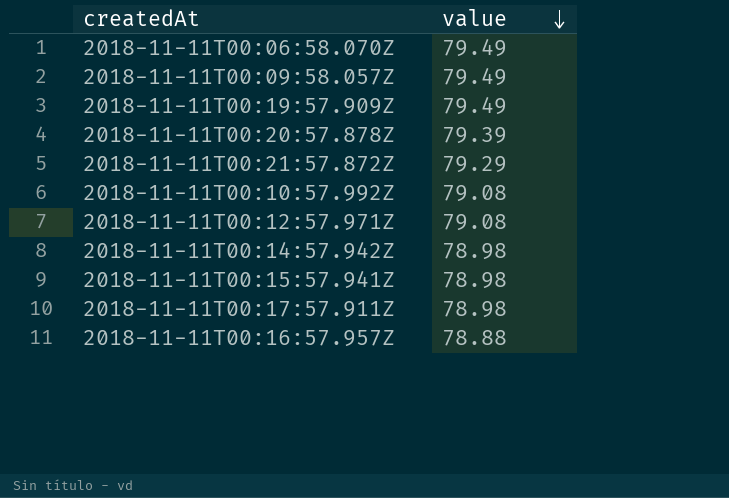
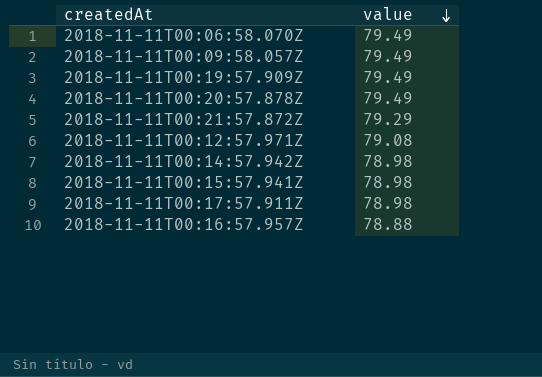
row 2018-11-11T00:10:57.992Z: 79.08 -> none
2018-11-11T00:20:57.878Z | value: 79.39 -> 79.49

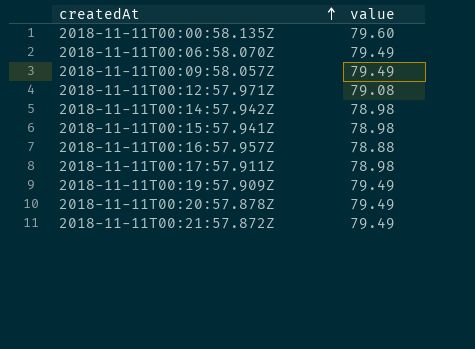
row order: value descending -> createdAt ascending
row 2018-11-11T00:00:58.135Z: none -> 79.60
2018-11-11T00:21:57.872Z | value: 79.29 -> 79.49

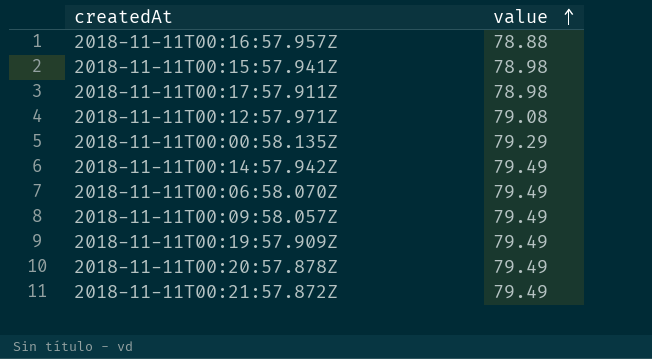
row order: createdAt ascending -> value ascending
2018-11-11T00:00:58.135Z | value: 79.60 -> 79.29
2018-11-11T00:14:57.942Z | value: 78.98 -> 79.49

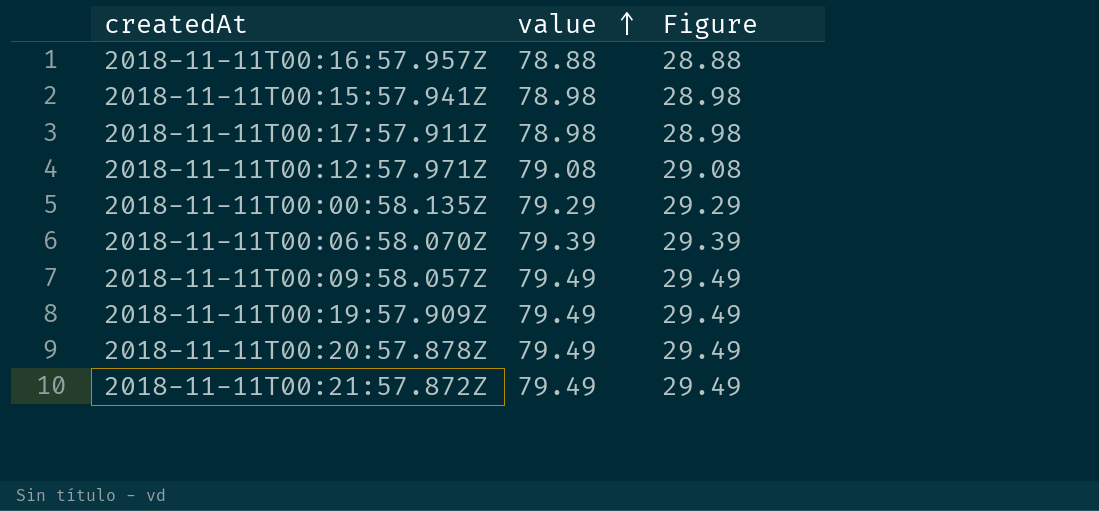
column Figure | formula: none -> [value] - 50
row 2018-11-11T00:14:57.942Z: 79.49 -> none
2018-11-11T00:06:58.070Z | value: 79.49 -> 79.39

